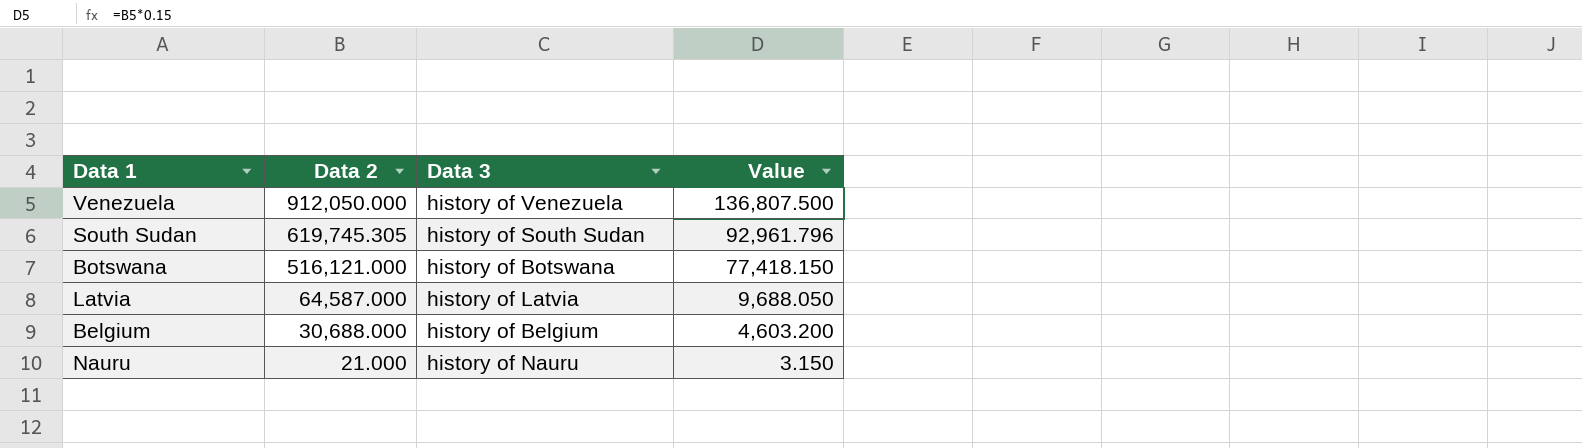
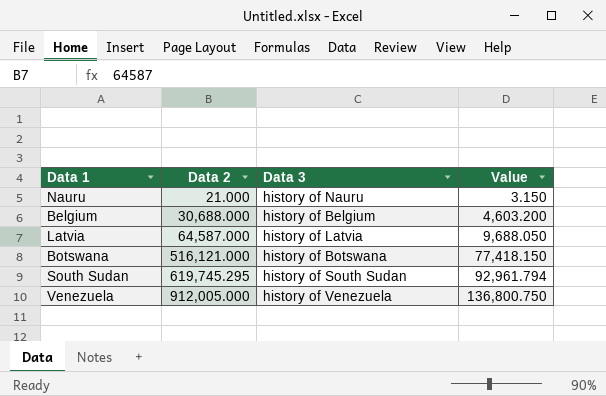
row order: Data 2 descending -> Data 2 ascending
South Sudan | Data 2: 619,745.305 -> 619,745.295
South Sudan | Value: 92,961.796 -> 92,961.794
Venezuela | Data 2: 912,050.000 -> 912,005.000
Venezuela | Value: 136,807.500 -> 136,800.750

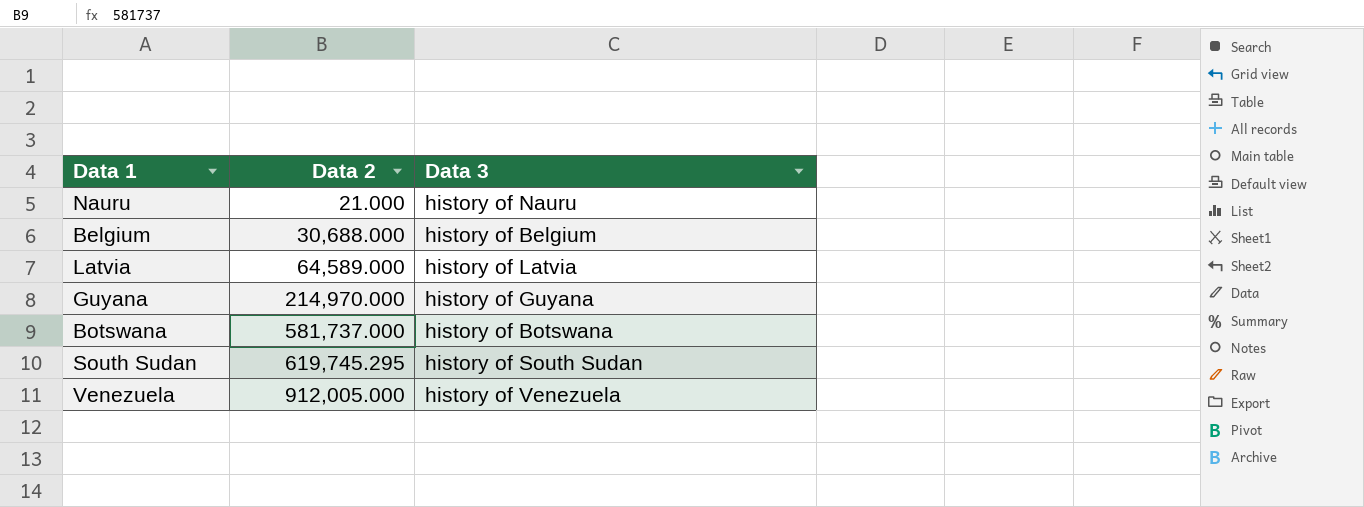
column Value | formula: [Data 2] * 0.15 -> none
Latvia | Data 2: 64,587.000 -> 64,589.000
row Guyana: none -> 214,970.000 | history of Guyana
Botswana | Data 2: 516,121.000 -> 581,737.000

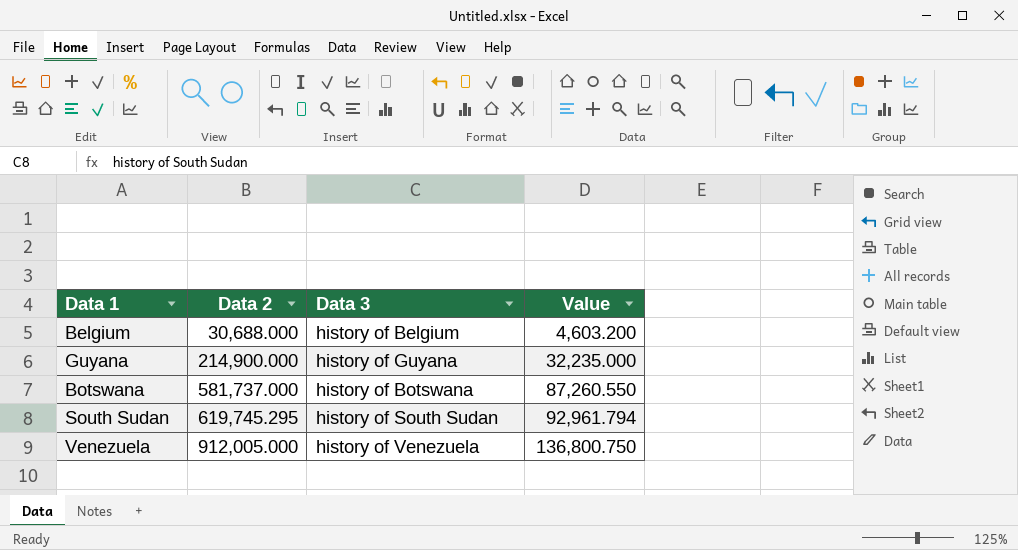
column Value | formula: none -> [Data 2] * 0.15
row Nauru: 21.000 | history of Nauru -> none
row Latvia: 64,589.000 | history of Latvia -> none
Guyana | Data 2: 214,970.000 -> 214,900.000

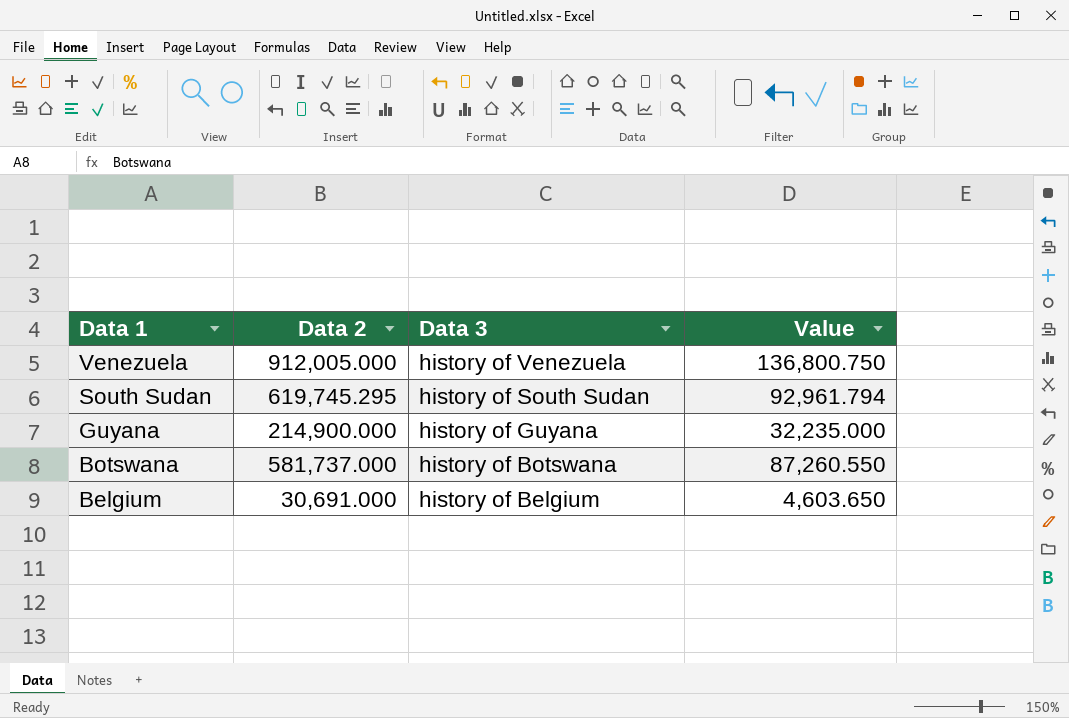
row order: Data 2 ascending -> Data 1 descending
Belgium | Data 2: 30,688.000 -> 30,691.000
Belgium | Value: 4,603.200 -> 4,603.650

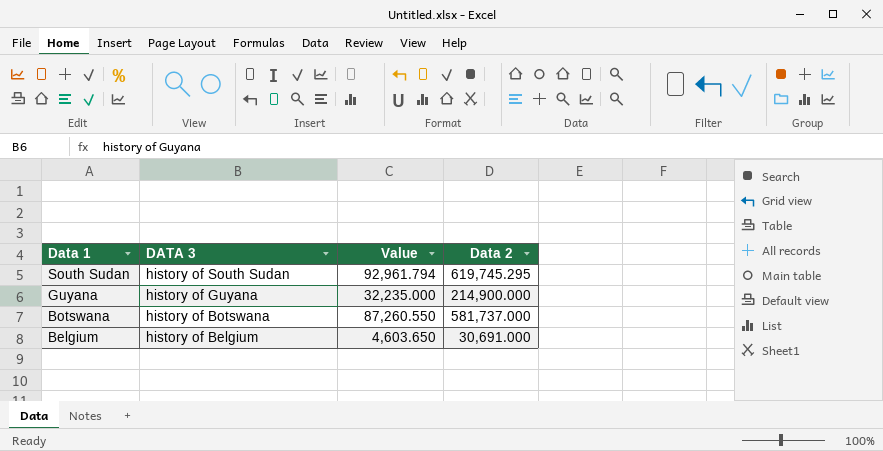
column name: Data 3 -> DATA 3
column Data 2 | position: 2 -> 4
row Venezuela: 912,005.000 | history of Venezuela | 136,800.750 -> none

